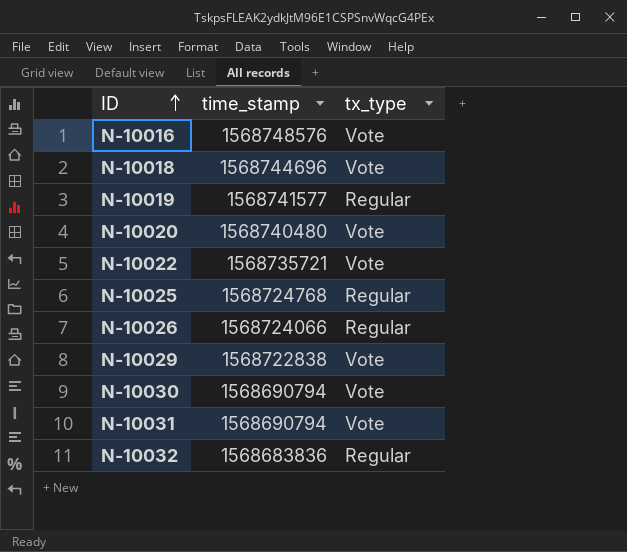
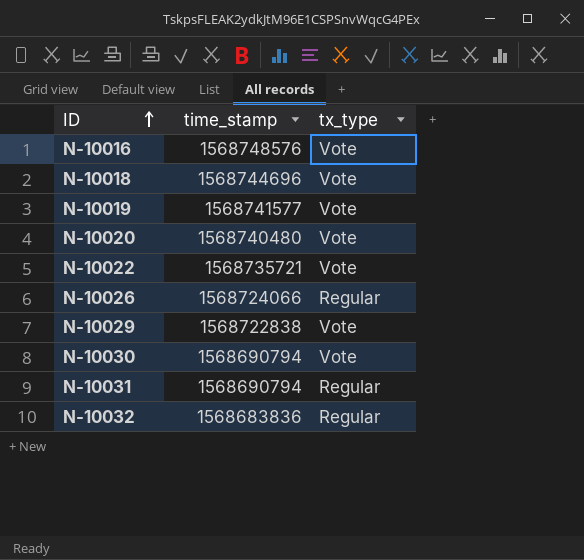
row N-10025: 1568724768 | Regular -> none
N-10019 | tx_type: Regular -> Vote
N-10031 | tx_type: Vote -> Regular

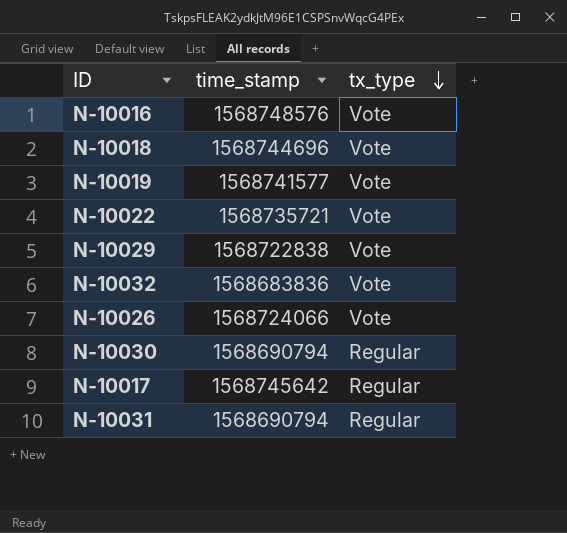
row order: ID ascending -> tx_type descending
row N-10020: 1568740480 | Vote -> none
N-10032 | tx_type: Regular -> Vote
N-10026 | tx_type: Regular -> Vote
N-10030 | tx_type: Vote -> Regular
row N-10017: none -> 1568745642 | Regular

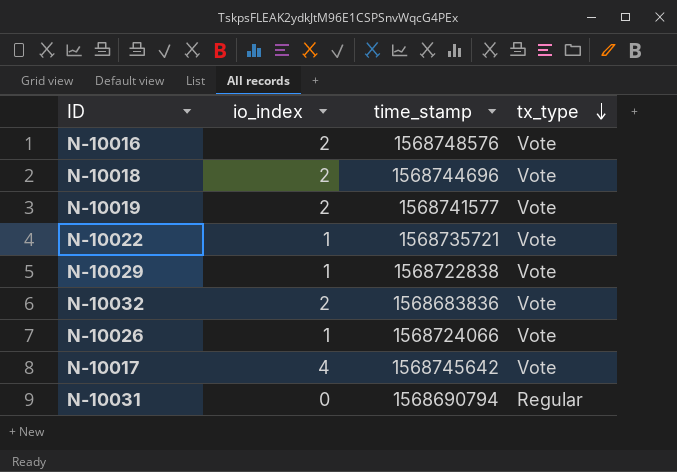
column io_index | position: none -> 2
row N-10030: 1568690794 | Regular -> none
N-10017 | tx_type: Regular -> Vote

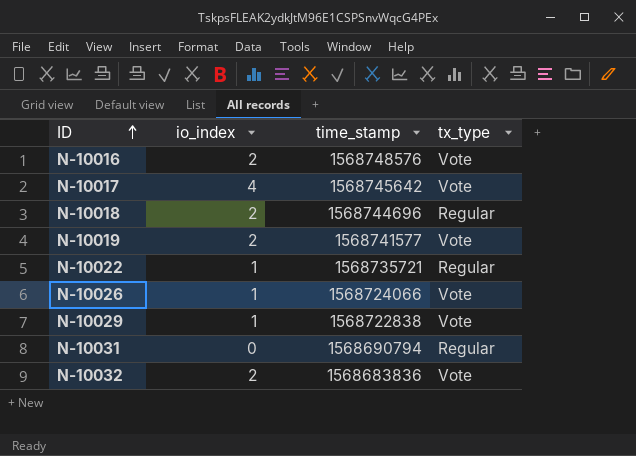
row order: tx_type descending -> ID ascending
N-10018 | tx_type: Vote -> Regular
N-10022 | tx_type: Vote -> Regular

